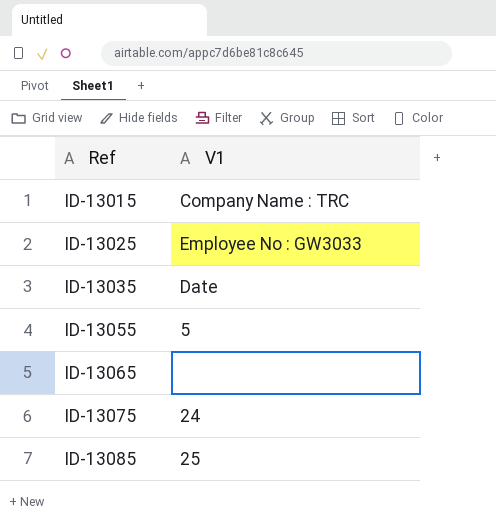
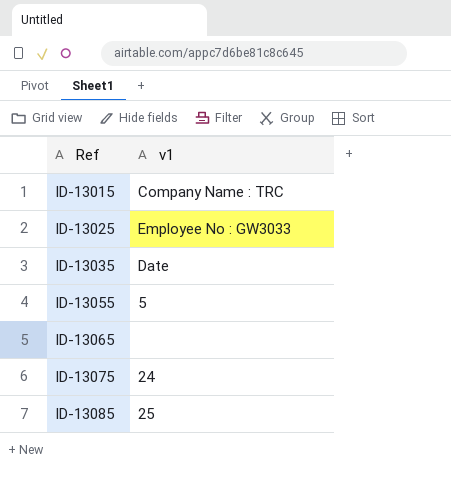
column name: V1 -> v1

